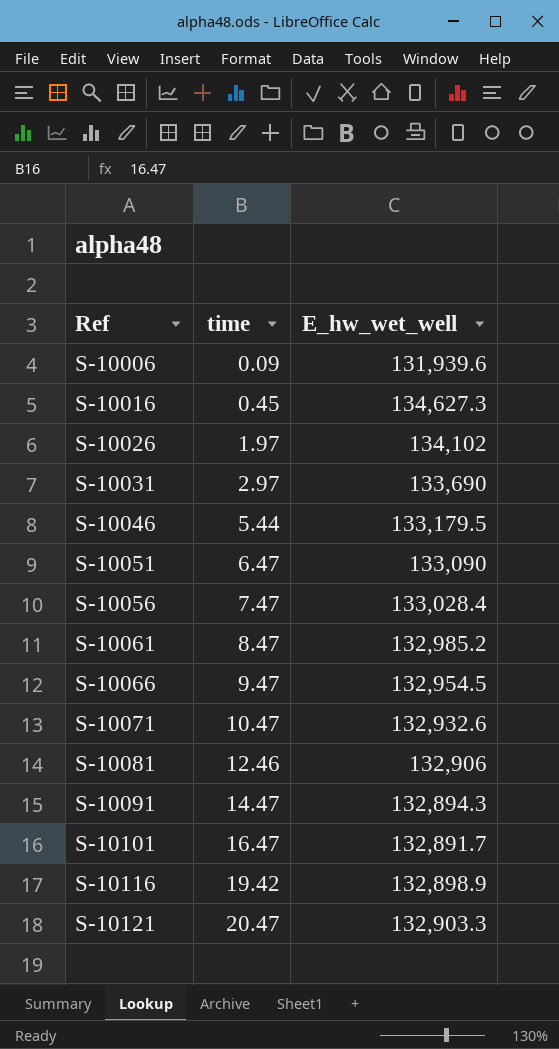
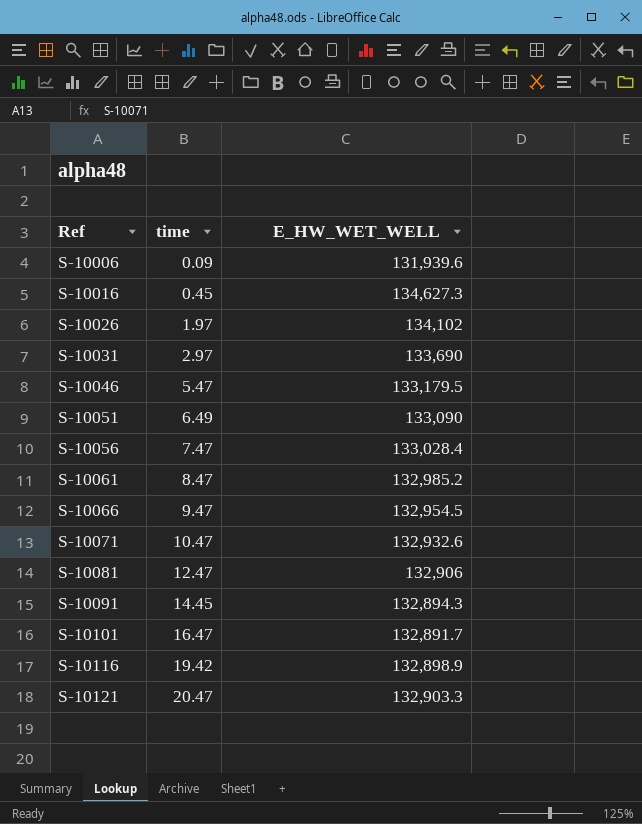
column name: E_hw_wet_well -> E_HW_WET_WELL
S-10046 | time: 5.44 -> 5.47
S-10051 | time: 6.47 -> 6.49
S-10081 | time: 12.46 -> 12.47
S-10091 | time: 14.47 -> 14.45

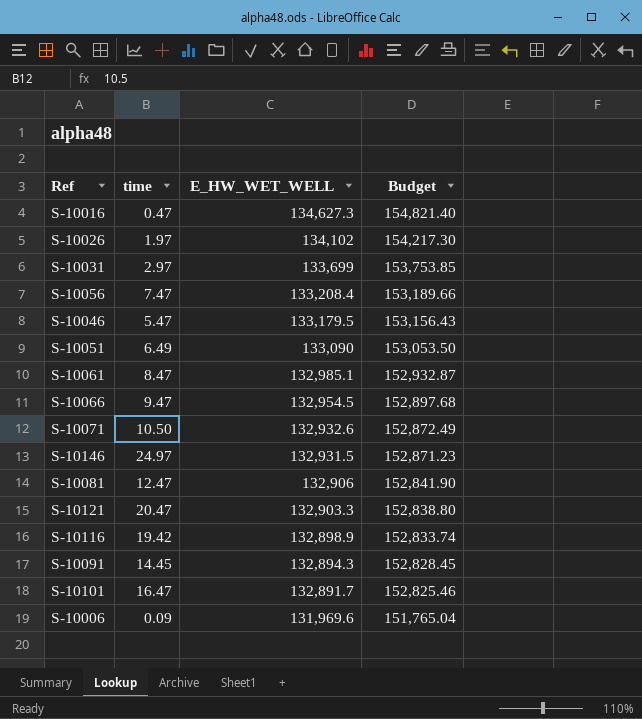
row order: Ref ascending -> E_HW_WET_WELL descending
column Budget | formula: none -> [E_HW_WET_WELL] * 1.15
S-10016 | time: 0.45 -> 0.47
S-10031 | E_HW_WET_WELL: 133,690 -> 133,699
S-10056 | E_HW_WET_WELL: 133,028.4 -> 133,208.4
S-10061 | E_HW_WET_WELL: 132,985.2 -> 132,985.1
S-10071 | time: 10.47 -> 10.50
row S-10146: none -> 24.97 | 132,931.5 | 152,871.23
S-10006 | E_HW_WET_WELL: 131,939.6 -> 131,969.6

